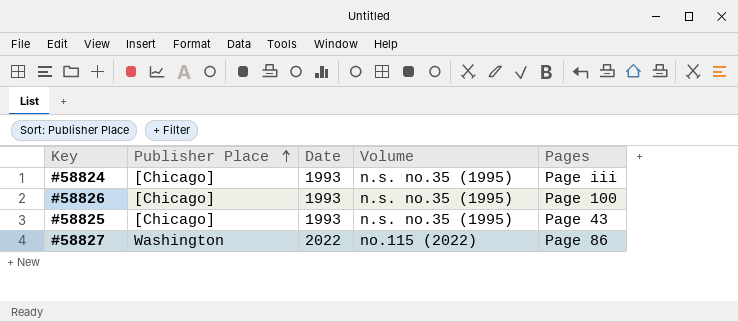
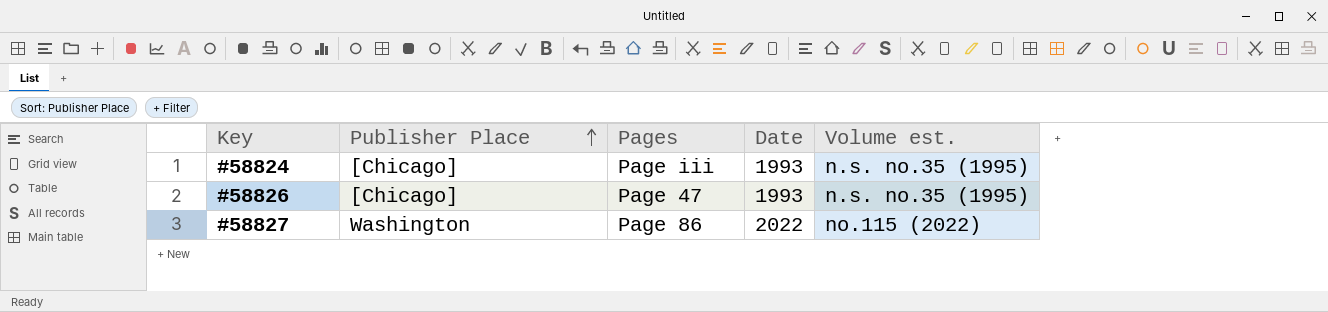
column Pages | position: 5 -> 3
column name: Volume -> Volume est.
row #58825: [Chicago] | 1993 | n.s. no.35 (1995) | Page 43 -> none
#58826 | Pages: Page 100 -> Page 47

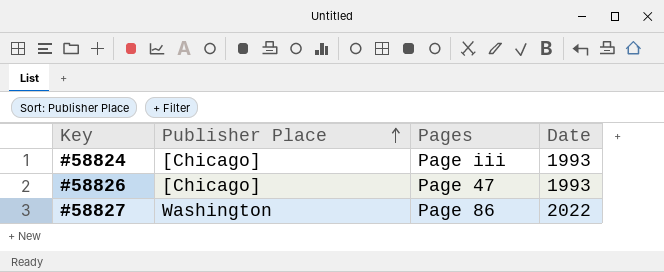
column Volume est. | position: 5 -> none

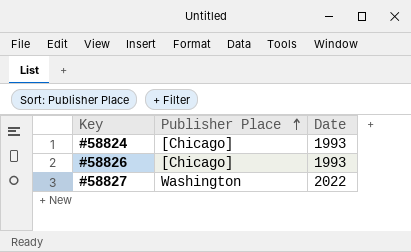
column Pages | position: 3 -> none

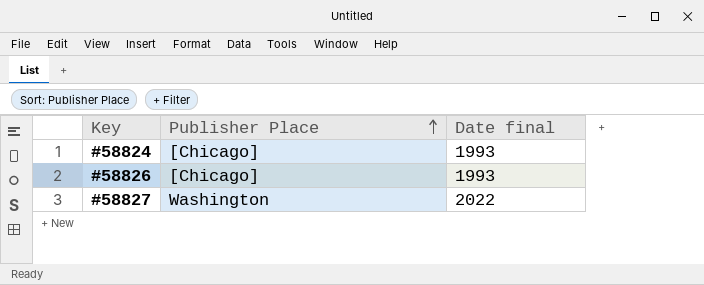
column name: Date -> Date final

